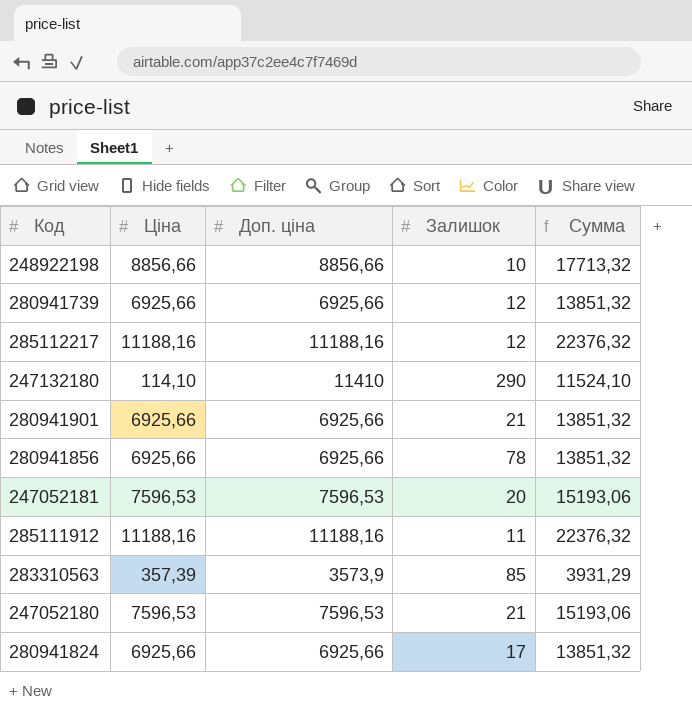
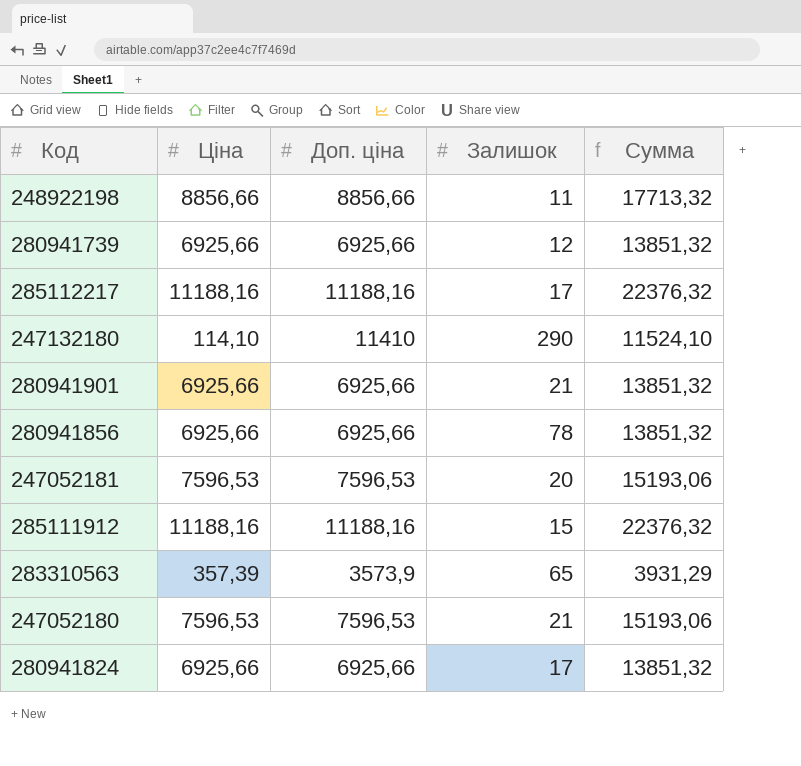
248922198 | Залишок: 10 -> 11
285112217 | Залишок: 12 -> 17
285111912 | Залишок: 11 -> 15
283310563 | Залишок: 85 -> 65

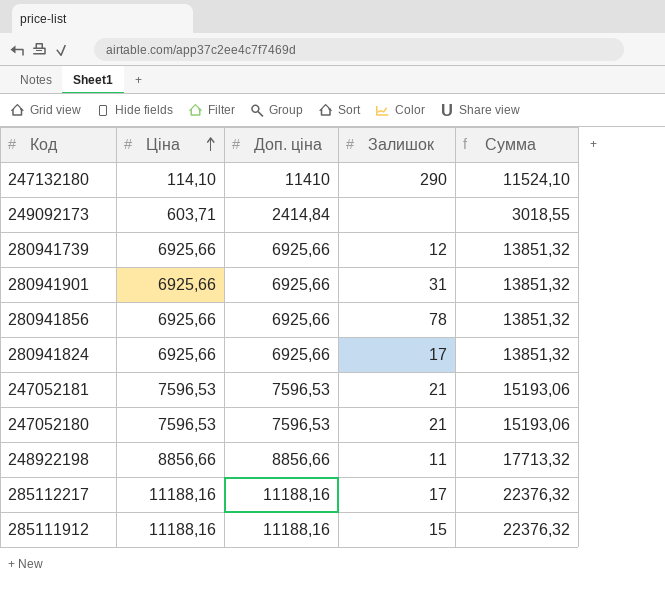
row order: none -> Ціна ascending
row 283310563: 357,39 | 3573,9 | 65 | 3931,29 -> none
row 249092173: none -> 603,71 | 2414,84 | none | 3018,55
280941901 | Залишок: 21 -> 31
247052181 | Залишок: 20 -> 21

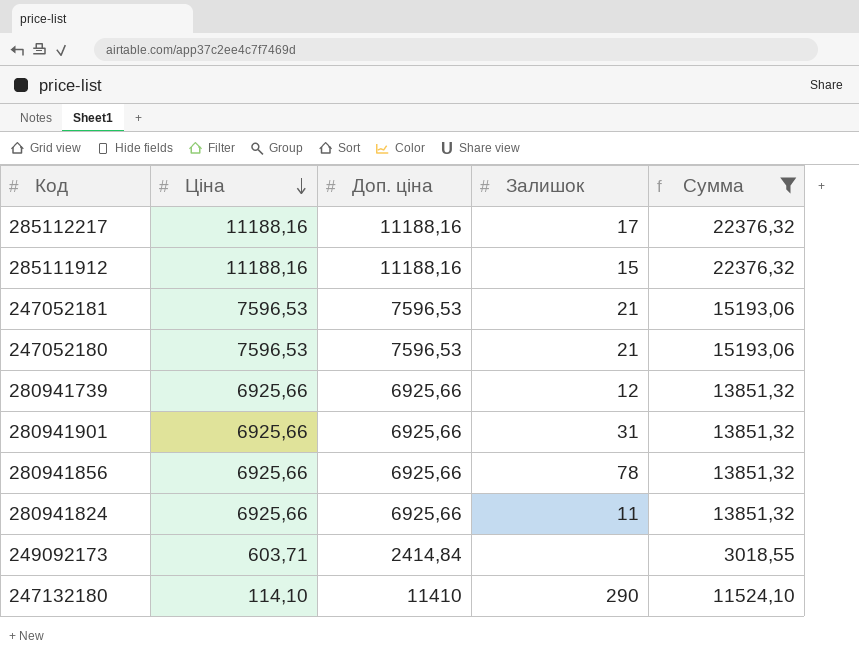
filter: none -> Сумма != 17713,32
row order: Ціна ascending -> Ціна descending
280941824 | Залишок: 17 -> 11

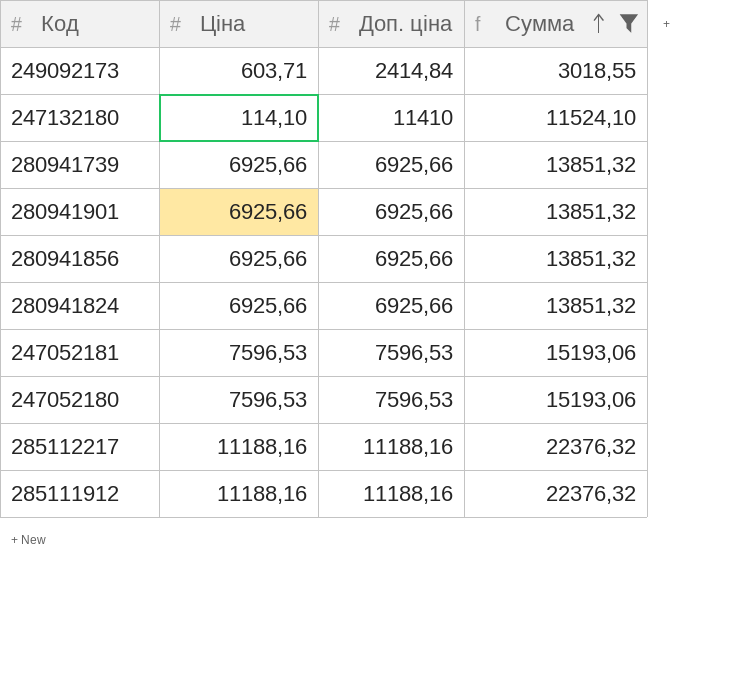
row order: Ціна descending -> Сумма ascending
column Залишок | position: 4 -> none

